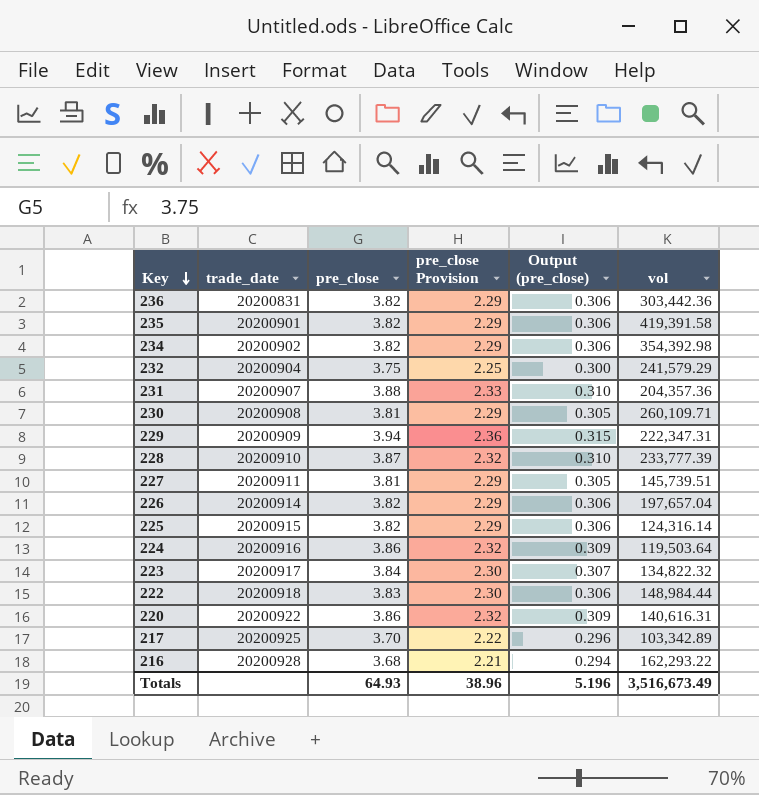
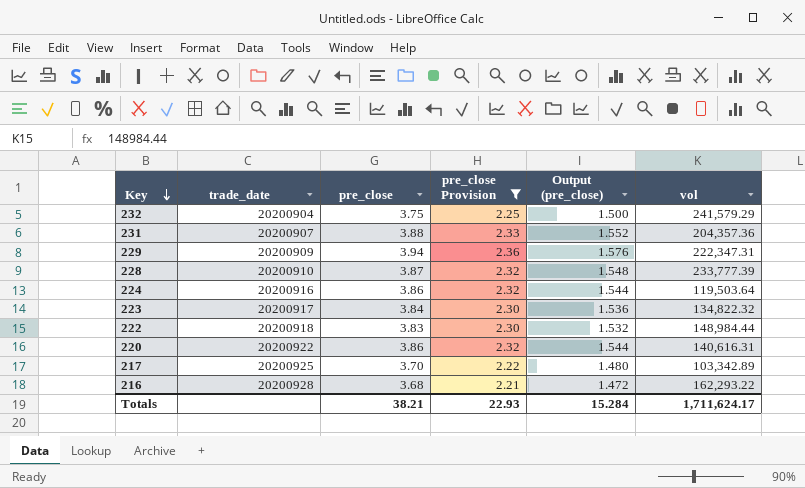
filter: none -> pre_close Provision != 2.29
column Output (pre_close) | formula: [pre_close] * 0.08 -> [pre_close] * 0.4
Totals | pre_close: 64.93 -> 38.21
Totals | pre_close Provision: 38.96 -> 22.93
Totals | Output (pre_close): 5.196 -> 15.284
Totals | vol: 3,516,673.49 -> 1,711,624.17

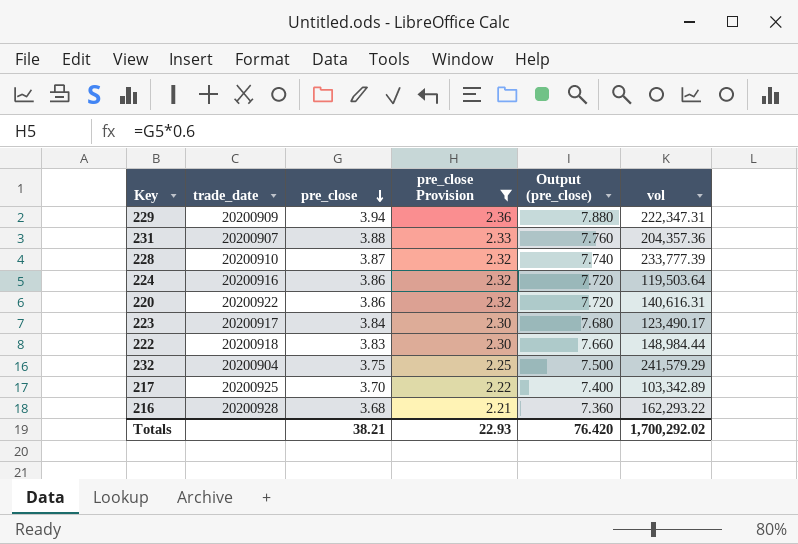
row order: Key descending -> pre_close descending
column Output (pre_close) | formula: [pre_close] * 0.4 -> [pre_close] * 2
223 | vol: 134,822.32 -> 123,490.17
Totals | Output (pre_close): 15.284 -> 76.420
Totals | vol: 1,711,624.17 -> 1,700,292.02

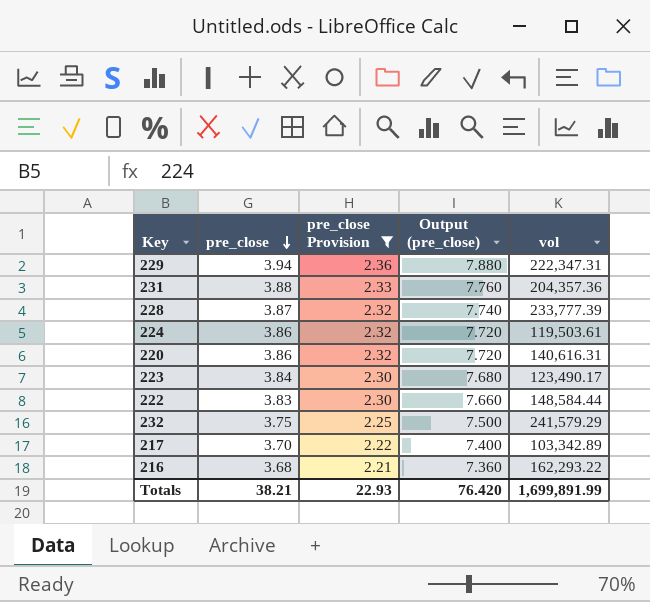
column trade_date | position: 2 -> none
224 | vol: 119,503.64 -> 119,503.61
222 | vol: 148,984.44 -> 148,584.44
Totals | vol: 1,700,292.02 -> 1,699,891.99

